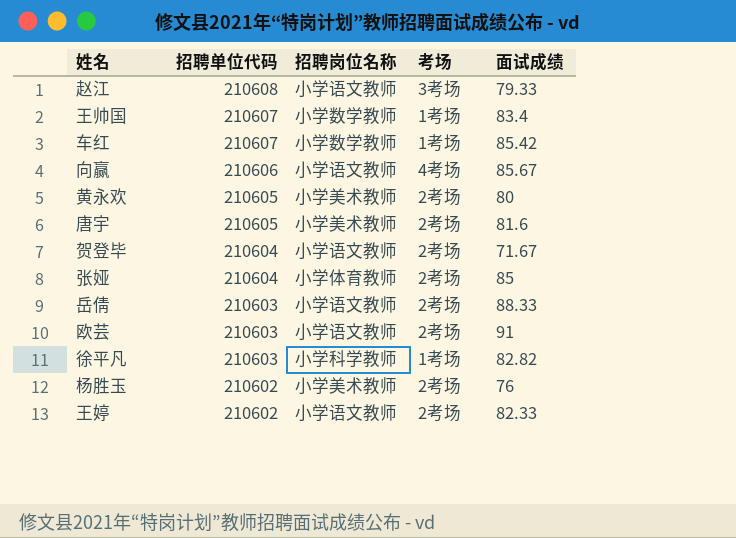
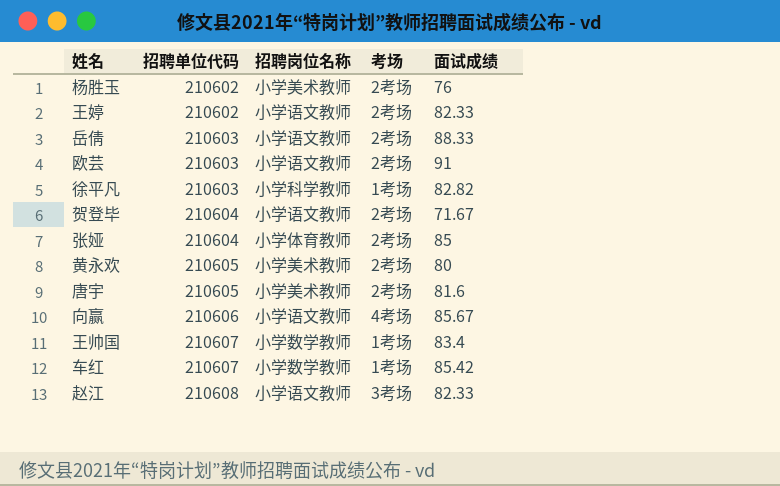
row order: 招聘单位代码 descending -> 招聘单位代码 ascending
赵江 | 面试成绩: 79.33 -> 82.33

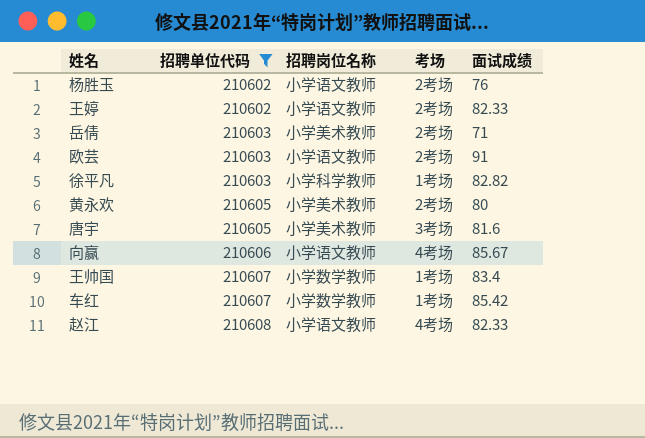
filter: none -> 招聘单位代码 != 210604
杨胜玉 | 招聘岗位名称: 小学美术教师 -> 小学语文教师
岳倩 | 招聘岗位名称: 小学语文教师 -> 小学美术教师
岳倩 | 面试成绩: 88.33 -> 71
唐宇 | 考场: 2考场 -> 3考场
赵江 | 考场: 3考场 -> 4考场

